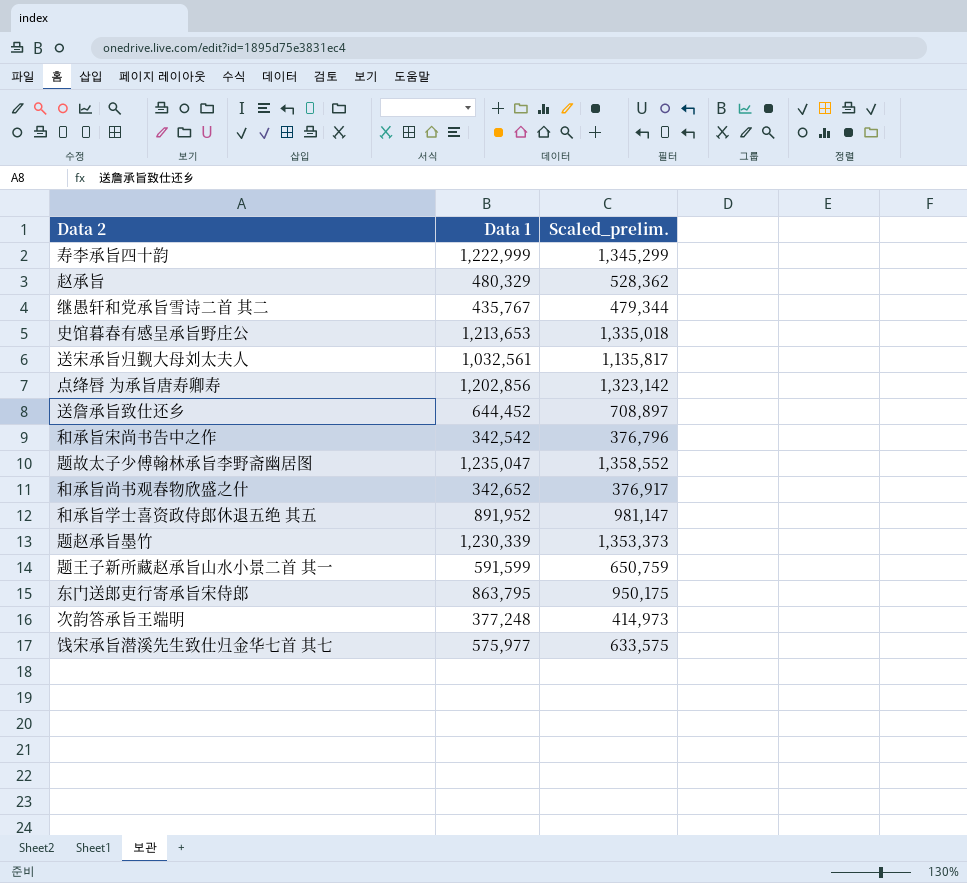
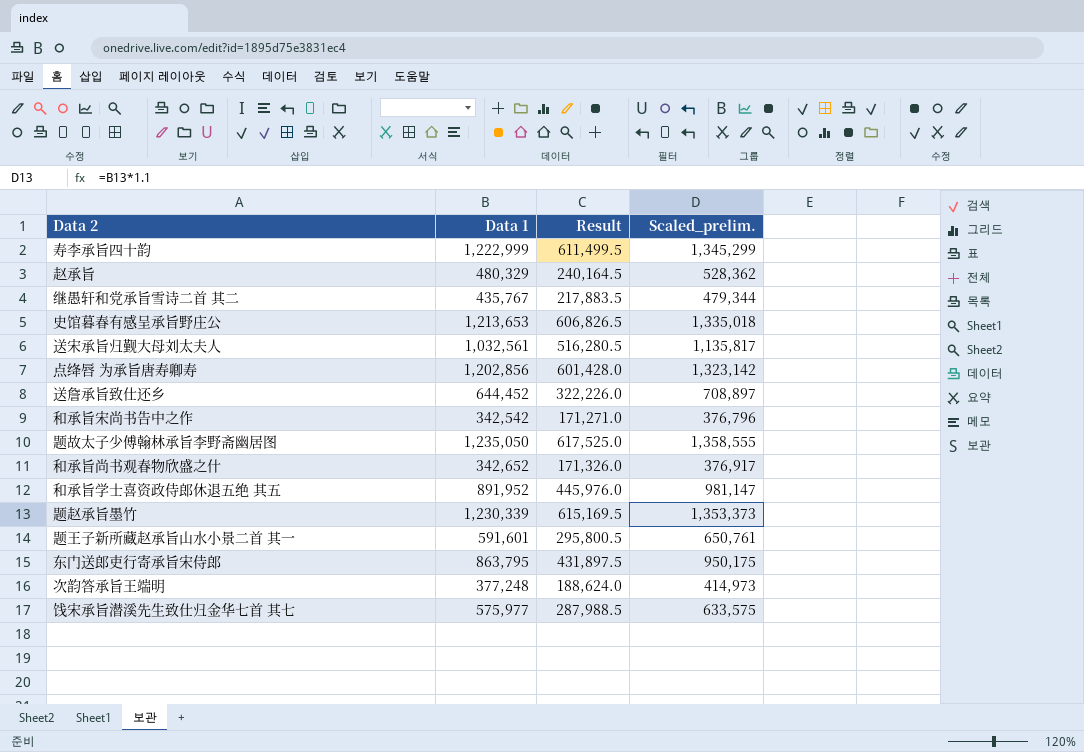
column Result | formula: none -> [Data 1] * 0.5
题故太子少傅翰林承旨李野斋幽居图 | Data 1: 1,235,047 -> 1,235,050
题故太子少傅翰林承旨李野斋幽居图 | Scaled_prelim.: 1,358,552 -> 1,358,555
题王子新所藏赵承旨山水小景二首 其一 | Data 1: 591,599 -> 591,601
题王子新所藏赵承旨山水小景二首 其一 | Scaled_prelim.: 650,759 -> 650,761

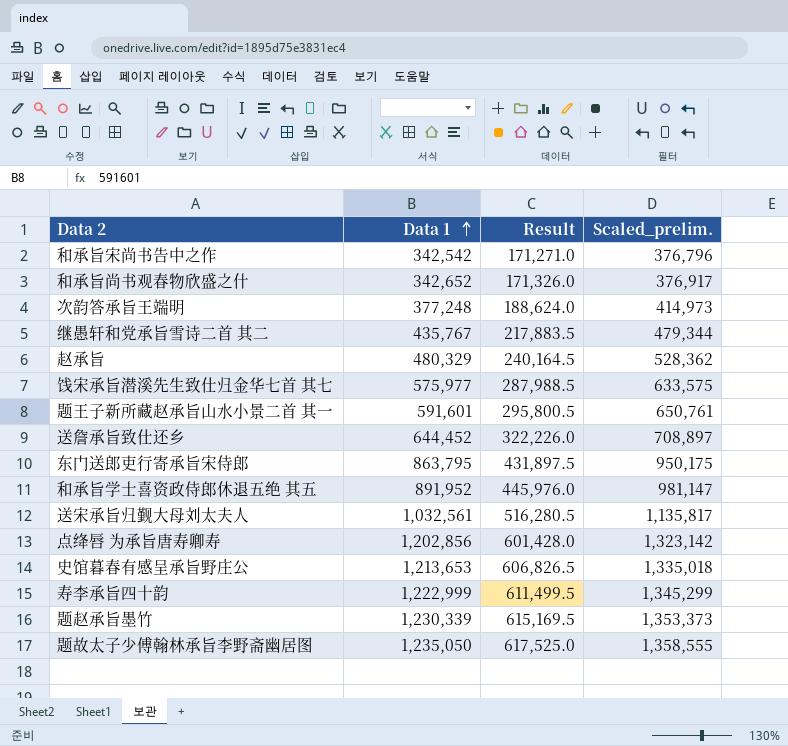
row order: none -> Data 1 ascending

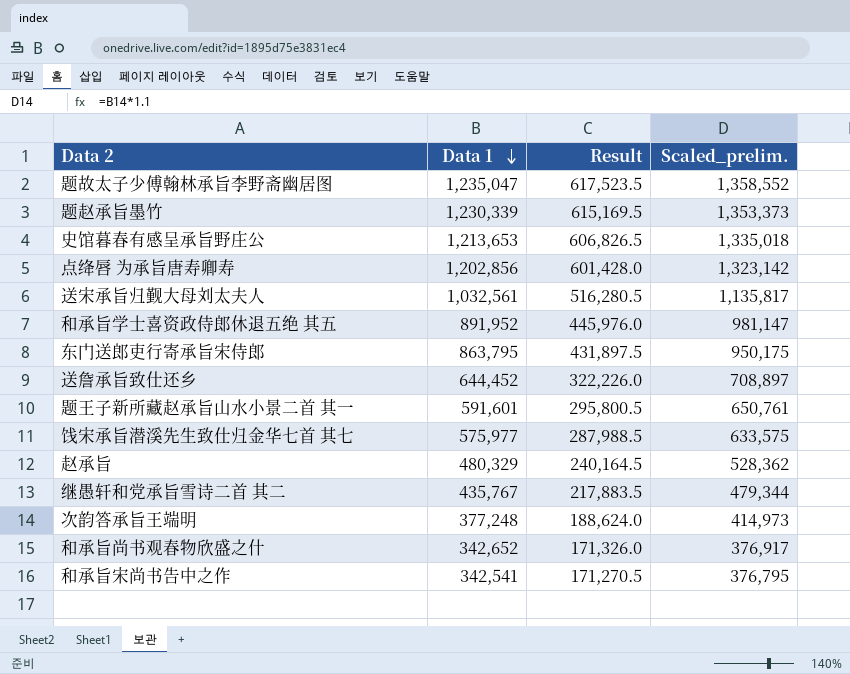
row order: Data 1 ascending -> Data 1 descending
row 寿李承旨四十韵: 1,222,999 | 611,499.5 | 1,345,299 -> none
题故太子少傅翰林承旨李野斋幽居图 | Data 1: 1,235,050 -> 1,235,047
题故太子少傅翰林承旨李野斋幽居图 | Result: 617,525.0 -> 617,523.5
题故太子少傅翰林承旨李野斋幽居图 | Scaled_prelim.: 1,358,555 -> 1,358,552
和承旨宋尚书告中之作 | Data 1: 342,542 -> 342,541
和承旨宋尚书告中之作 | Result: 171,271.0 -> 171,270.5
和承旨宋尚书告中之作 | Scaled_prelim.: 376,796 -> 376,795

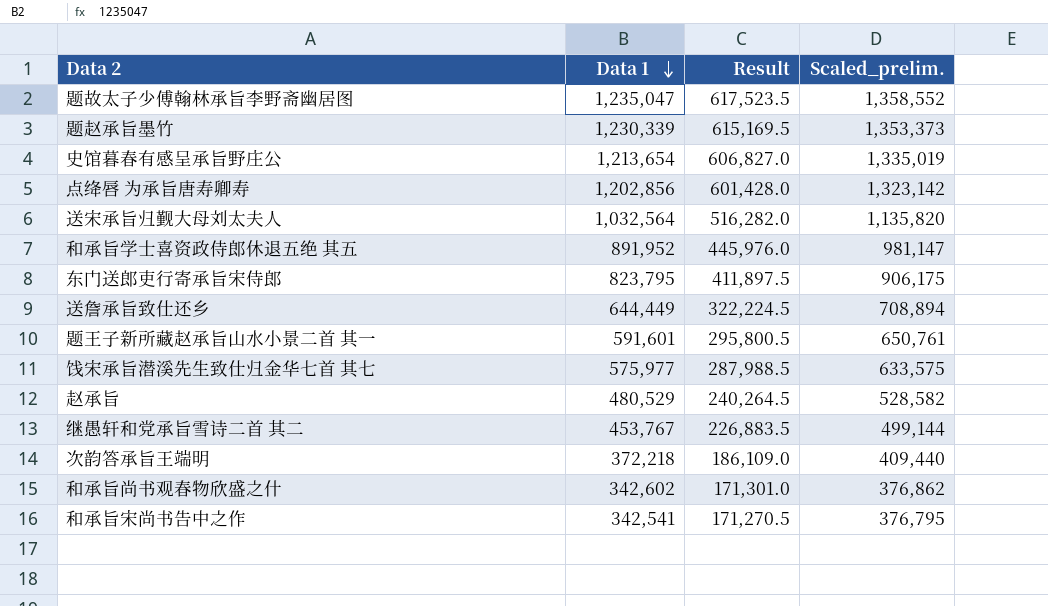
史馆暮春有感呈承旨野庄公 | Data 1: 1,213,653 -> 1,213,654
史馆暮春有感呈承旨野庄公 | Result: 606,826.5 -> 606,827.0
史馆暮春有感呈承旨野庄公 | Scaled_prelim.: 1,335,018 -> 1,335,019
送宋承旨归觐大母刘太夫人 | Data 1: 1,032,561 -> 1,032,564
送宋承旨归觐大母刘太夫人 | Result: 516,280.5 -> 516,282.0
送宋承旨归觐大母刘太夫人 | Scaled_prelim.: 1,135,817 -> 1,135,820
东门送郎吏行寄承旨宋侍郎 | Data 1: 863,795 -> 823,795
东门送郎吏行寄承旨宋侍郎 | Result: 431,897.5 -> 411,897.5
东门送郎吏行寄承旨宋侍郎 | Scaled_prelim.: 950,175 -> 906,175
送詹承旨致仕还乡 | Data 1: 644,452 -> 644,449
送詹承旨致仕还乡 | Result: 322,226.0 -> 322,224.5
送詹承旨致仕还乡 | Scaled_prelim.: 708,897 -> 708,894
赵承旨 | Data 1: 480,329 -> 480,529
赵承旨 | Result: 240,164.5 -> 240,264.5
赵承旨 | Scaled_prelim.: 528,362 -> 528,582
继愚轩和党承旨雪诗二首 其二 | Data 1: 435,767 -> 453,767
继愚轩和党承旨雪诗二首 其二 | Result: 217,883.5 -> 226,883.5
继愚轩和党承旨雪诗二首 其二 | Scaled_prelim.: 479,344 -> 499,144
次韵答承旨王端明 | Data 1: 377,248 -> 372,218
次韵答承旨王端明 | Result: 188,624.0 -> 186,109.0
次韵答承旨王端明 | Scaled_prelim.: 414,973 -> 409,440
和承旨尚书观春物欣盛之什 | Data 1: 342,652 -> 342,602
和承旨尚书观春物欣盛之什 | Result: 171,326.0 -> 171,301.0
和承旨尚书观春物欣盛之什 | Scaled_prelim.: 376,917 -> 376,862

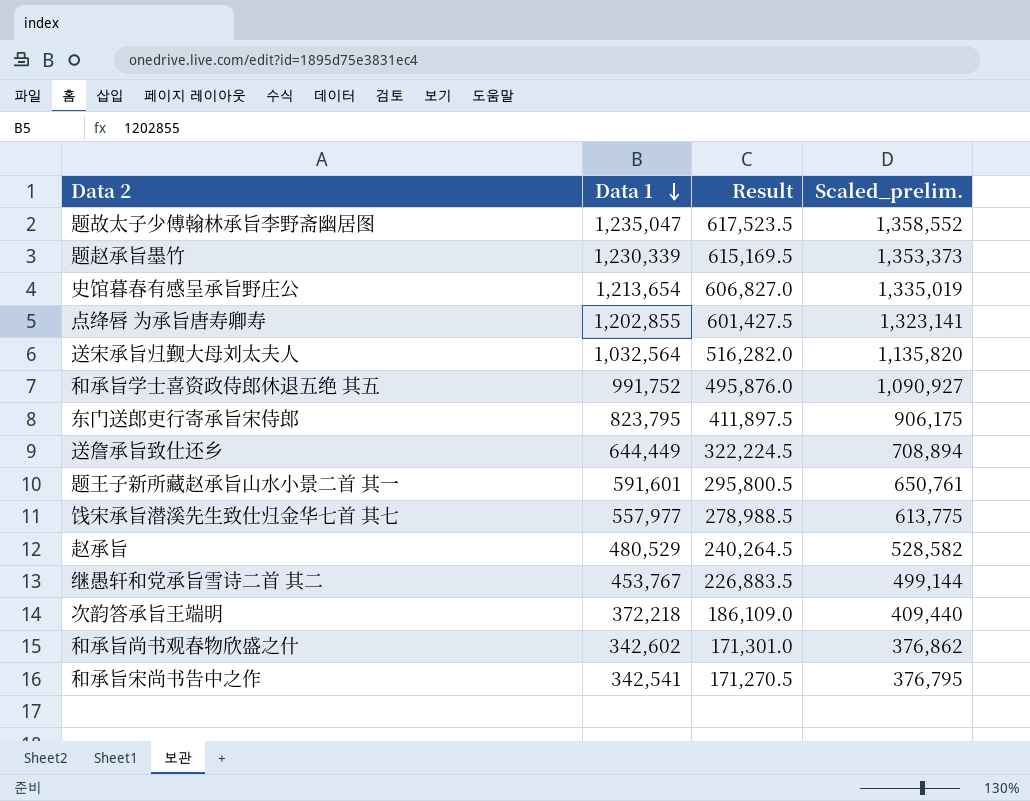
点绛唇 为承旨唐寿卿寿 | Data 1: 1,202,856 -> 1,202,855
点绛唇 为承旨唐寿卿寿 | Result: 601,428.0 -> 601,427.5
点绛唇 为承旨唐寿卿寿 | Scaled_prelim.: 1,323,142 -> 1,323,141
和承旨学士喜资政侍郎休退五绝 其五 | Data 1: 891,952 -> 991,752
和承旨学士喜资政侍郎休退五绝 其五 | Result: 445,976.0 -> 495,876.0
和承旨学士喜资政侍郎休退五绝 其五 | Scaled_prelim.: 981,147 -> 1,090,927
饯宋承旨潜溪先生致仕归金华七首 其七 | Data 1: 575,977 -> 557,977
饯宋承旨潜溪先生致仕归金华七首 其七 | Result: 287,988.5 -> 278,988.5
饯宋承旨潜溪先生致仕归金华七首 其七 | Scaled_prelim.: 633,575 -> 613,775

